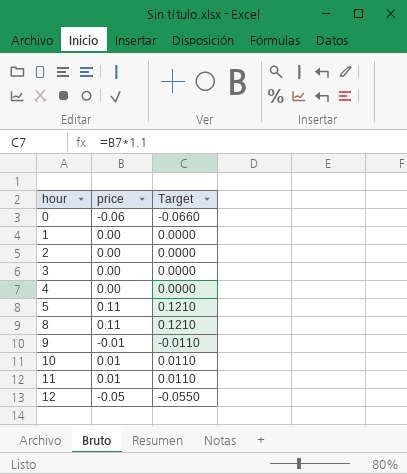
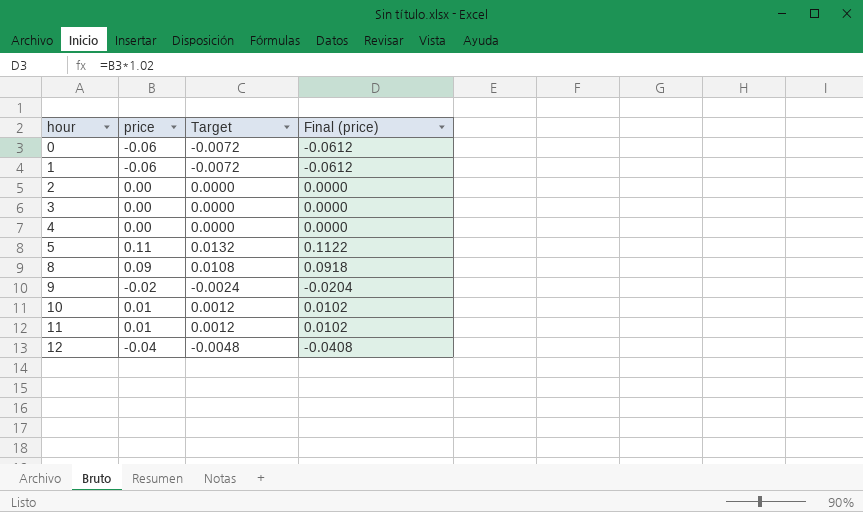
column Target | formula: [price] * 1.1 -> [price] * 0.12
column Final (price) | formula: none -> [price] * 1.02
1 | price: 0.00 -> -0.06
8 | price: 0.11 -> 0.09
9 | price: -0.01 -> -0.02
12 | price: -0.05 -> -0.04

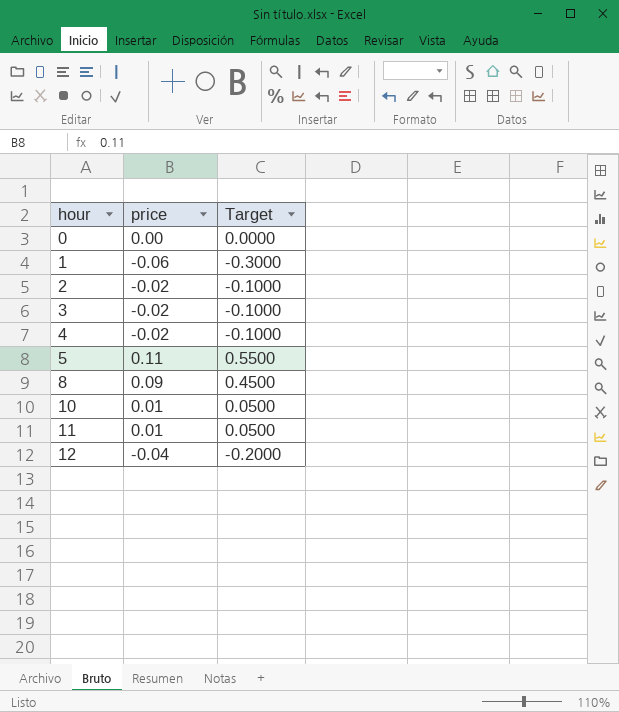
column Final (price) | formula: [price] * 1.02 -> none
column Target | formula: [price] * 0.12 -> [price] * 5
row 9: -0.02 | -0.0024 | -0.0204 -> none
0 | price: -0.06 -> 0.00
2 | price: 0.00 -> -0.02
3 | price: 0.00 -> -0.02
4 | price: 0.00 -> -0.02

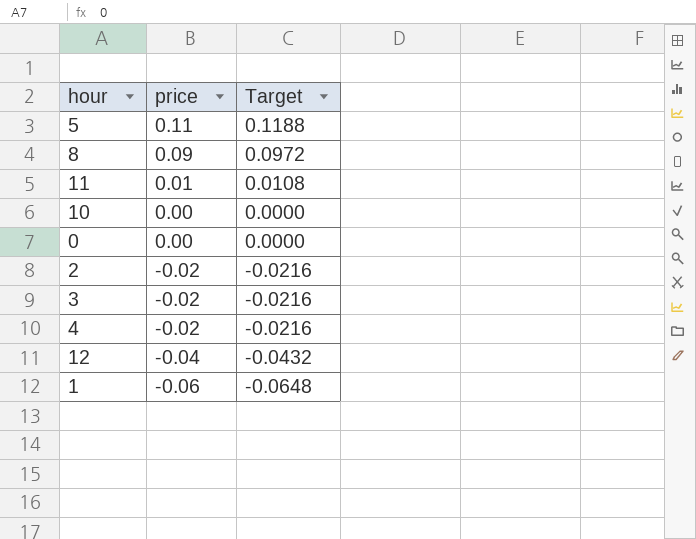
row order: hour ascending -> price descending
column Target | formula: [price] * 5 -> [price] * 1.08
10 | price: 0.01 -> 0.00

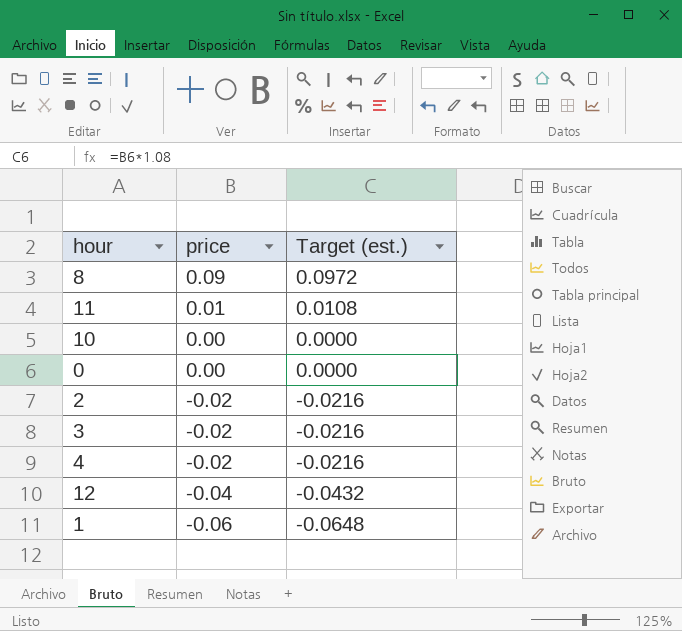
column name: Target -> Target (est.)
row 5: 0.11 | 0.1188 -> none

